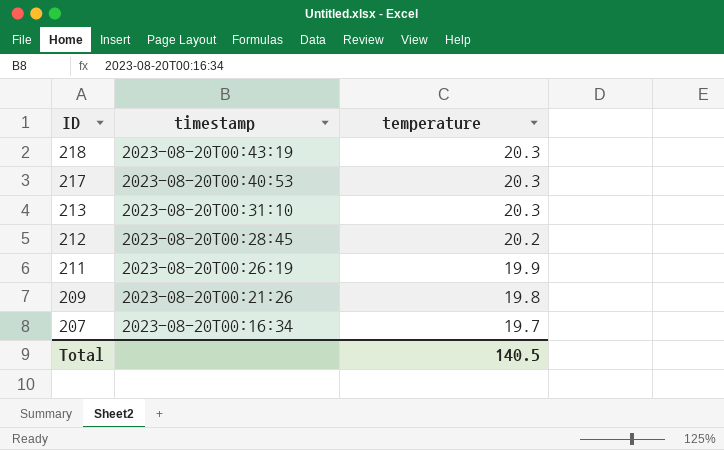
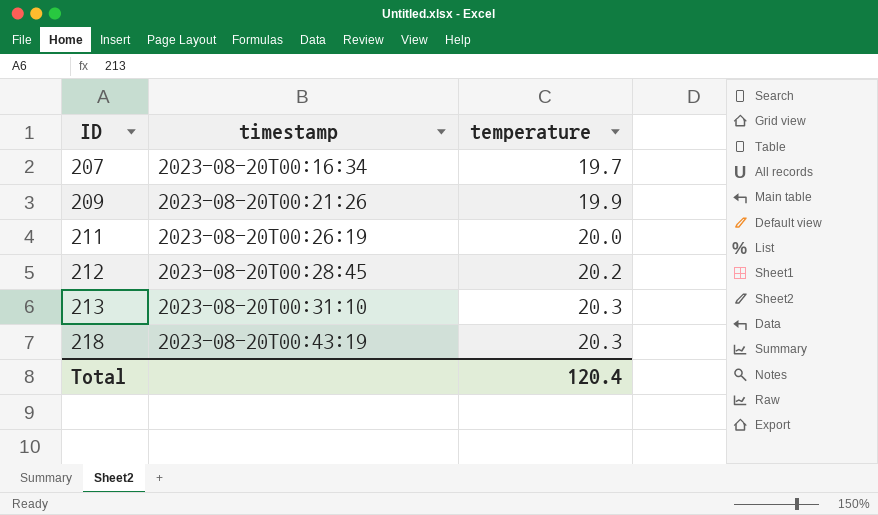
row order: ID descending -> ID ascending
row 217: 2023-08-20T00:40:53 | 20.3 -> none
209 | temperature: 19.8 -> 19.9
211 | temperature: 19.9 -> 20.0
Total | temperature: 140.5 -> 120.4

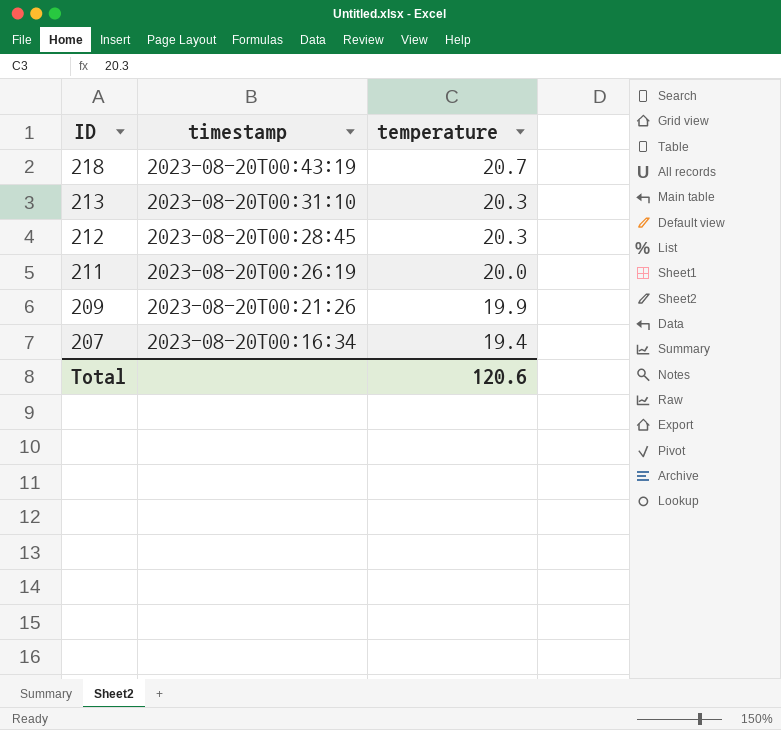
row order: ID ascending -> ID descending
218 | temperature: 20.3 -> 20.7
212 | temperature: 20.2 -> 20.3
207 | temperature: 19.7 -> 19.4
Total | temperature: 120.4 -> 120.6

